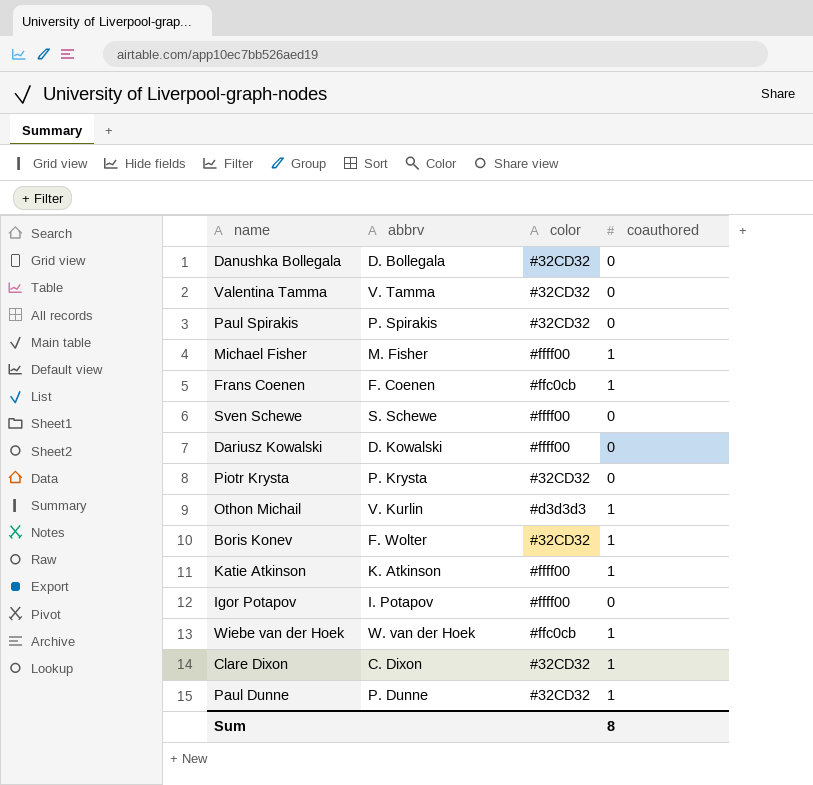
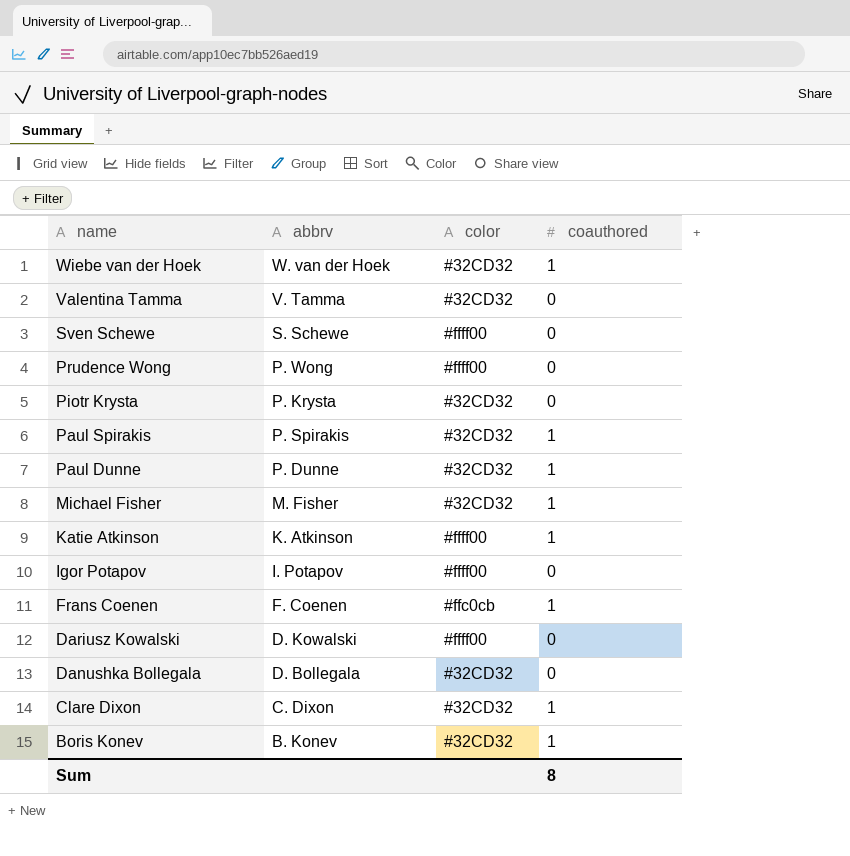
row order: none -> name descending
row Othon Michail: V. Kurlin | #d3d3d3 | 1 -> none
Wiebe van der Hoek | color: #ffc0cb -> #32CD32
row Prudence Wong: none -> P. Wong | #ffff00 | 0
Paul Spirakis | coauthored: 0 -> 1
Michael Fisher | color: #ffff00 -> #32CD32
Boris Konev | abbrv: F. Wolter -> B. Konev

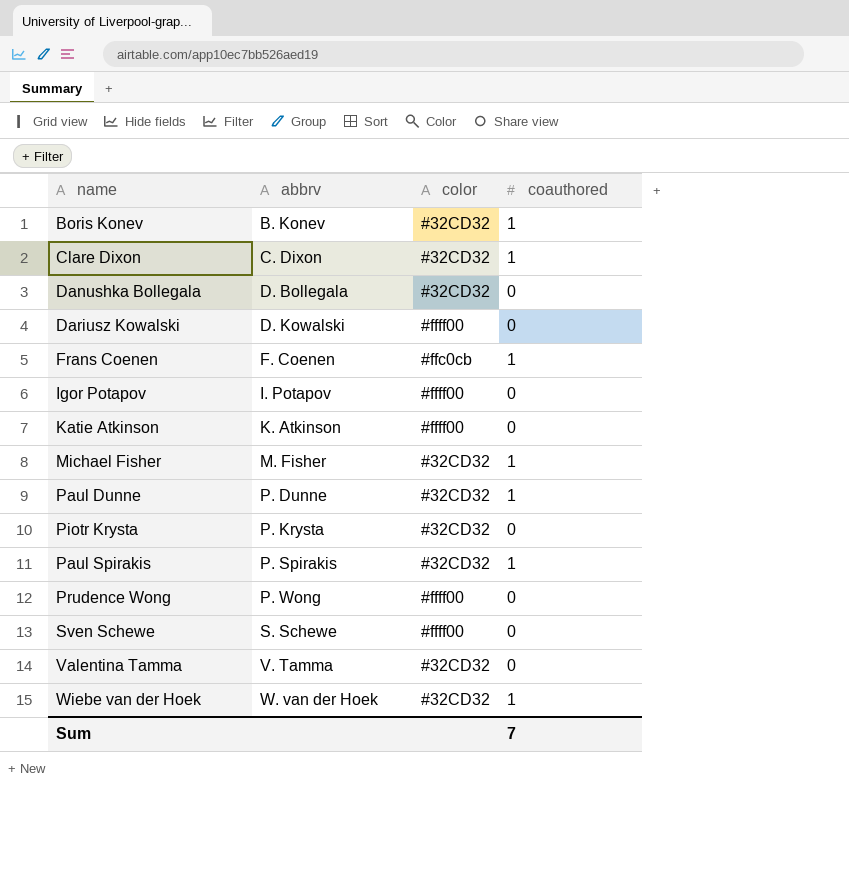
row order: name descending -> abbrv ascending
Katie Atkinson | coauthored: 1 -> 0
Sum | coauthored: 8 -> 7

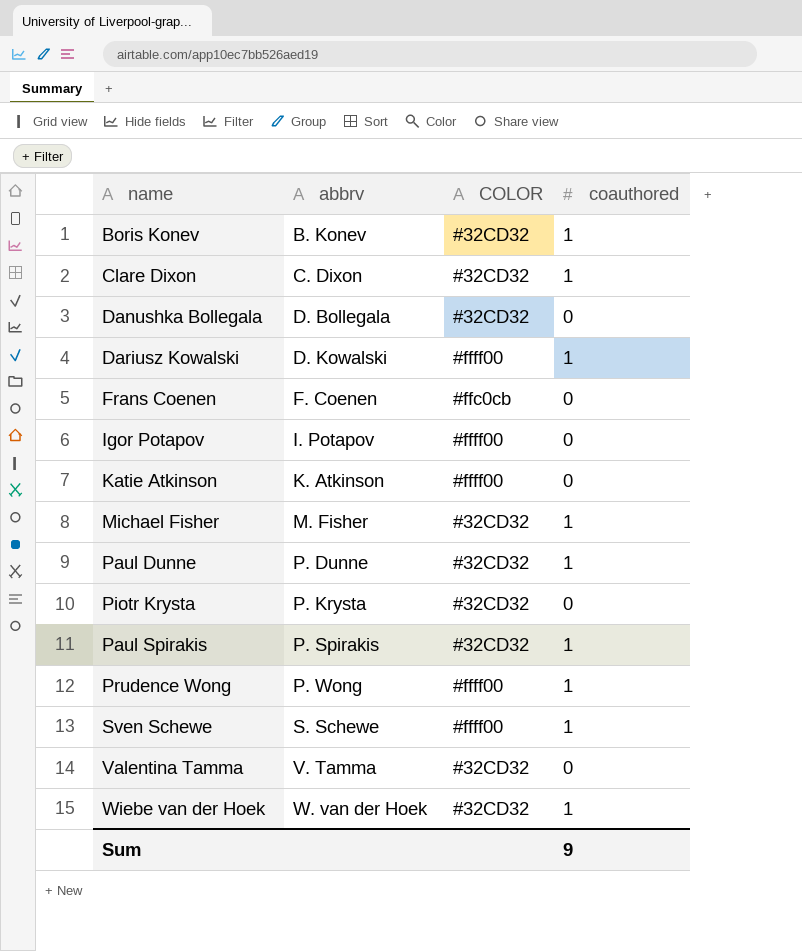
column name: color -> COLOR
Dariusz Kowalski | coauthored: 0 -> 1
Frans Coenen | coauthored: 1 -> 0
Prudence Wong | coauthored: 0 -> 1
Sven Schewe | coauthored: 0 -> 1
Sum | coauthored: 7 -> 9

